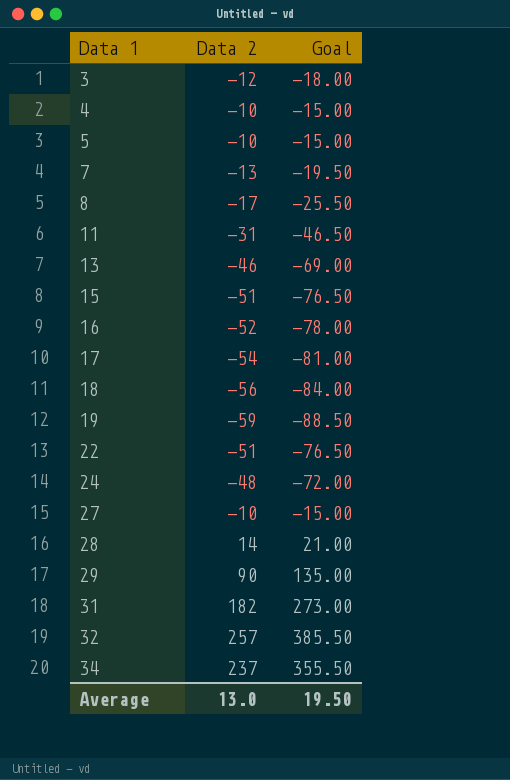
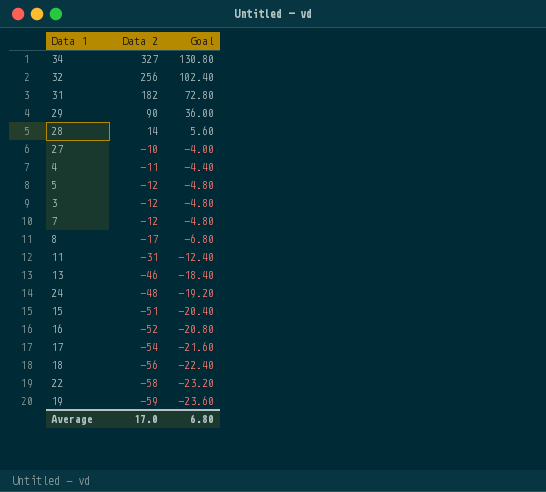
row order: Data 1 ascending -> Data 2 descending
column Goal | formula: [Data 2] * 1.5 -> [Data 2] * 0.4
34 | Data 2: 237 -> 327
32 | Data 2: 257 -> 256
4 | Data 2: -10 -> -11
5 | Data 2: -10 -> -12
7 | Data 2: -13 -> -12
22 | Data 2: -51 -> -58
Average | Data 2: 13.0 -> 17.0
Average | Goal: 19.50 -> 6.80

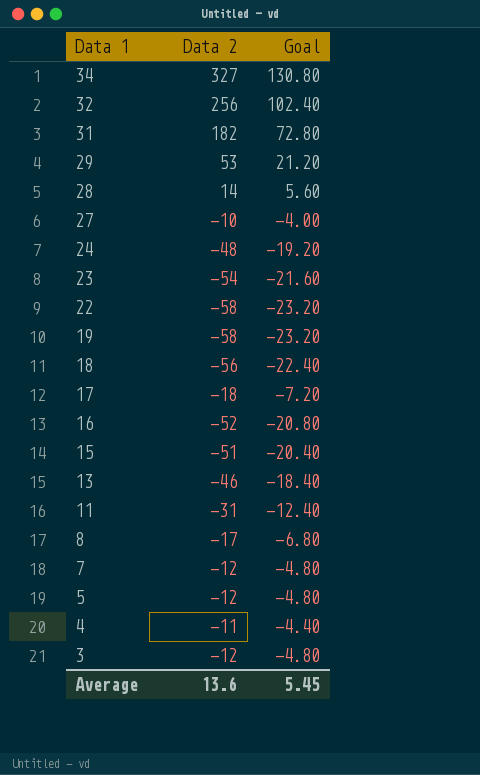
row order: Data 2 descending -> Data 1 descending
29 | Data 2: 90 -> 53
29 | Goal: 36.00 -> 21.20
row 23: none -> -54 | -21.60
19 | Data 2: -59 -> -58
19 | Goal: -23.60 -> -23.20
17 | Data 2: -54 -> -18
17 | Goal: -21.60 -> -7.20
Average | Data 2: 17.0 -> 13.6
Average | Goal: 6.80 -> 5.45

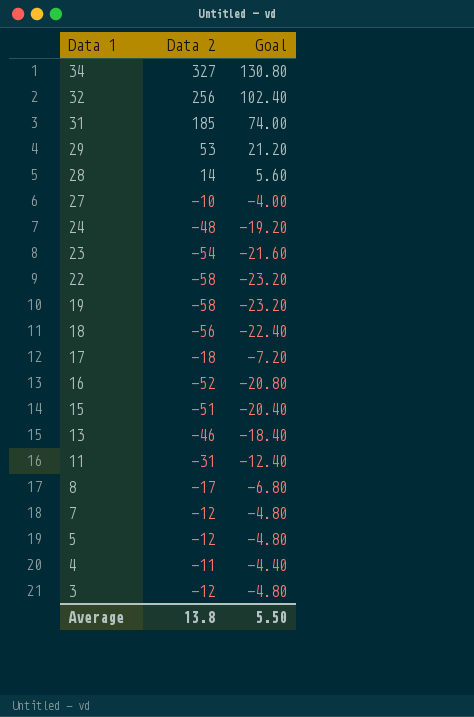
31 | Data 2: 182 -> 185
31 | Goal: 72.80 -> 74.00
Average | Data 2: 13.6 -> 13.8
Average | Goal: 5.45 -> 5.50

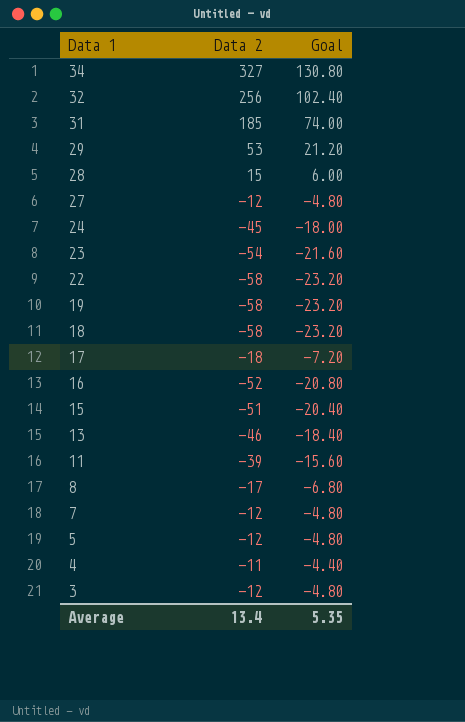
28 | Data 2: 14 -> 15
28 | Goal: 5.60 -> 6.00
27 | Data 2: -10 -> -12
27 | Goal: -4.00 -> -4.80
24 | Data 2: -48 -> -45
24 | Goal: -19.20 -> -18.00
18 | Data 2: -56 -> -58
18 | Goal: -22.40 -> -23.20
11 | Data 2: -31 -> -39
11 | Goal: -12.40 -> -15.60
Average | Data 2: 13.8 -> 13.4
Average | Goal: 5.50 -> 5.35

